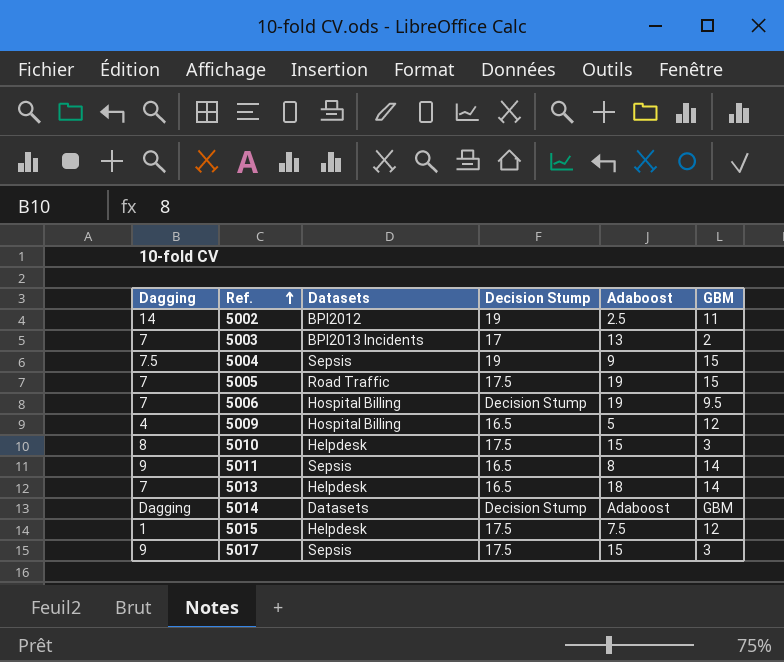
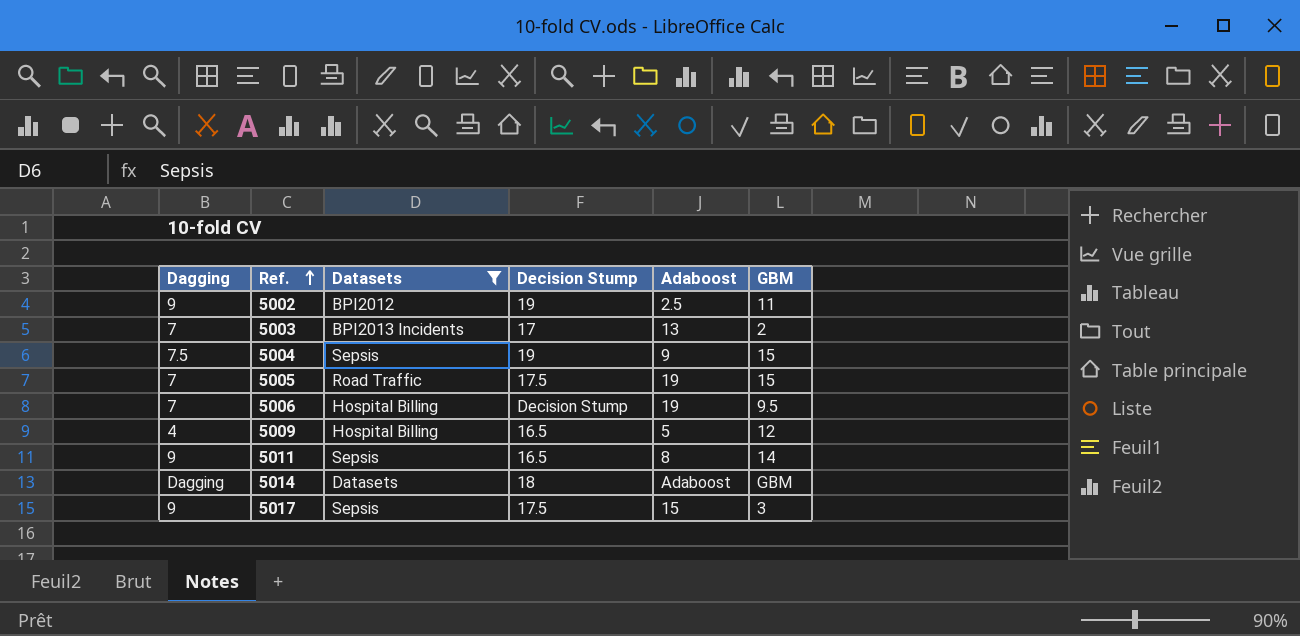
filter: none -> Datasets != Helpdesk
5002 | Dagging: 14 -> 9
5014 | Decision Stump: Decision Stump -> 18

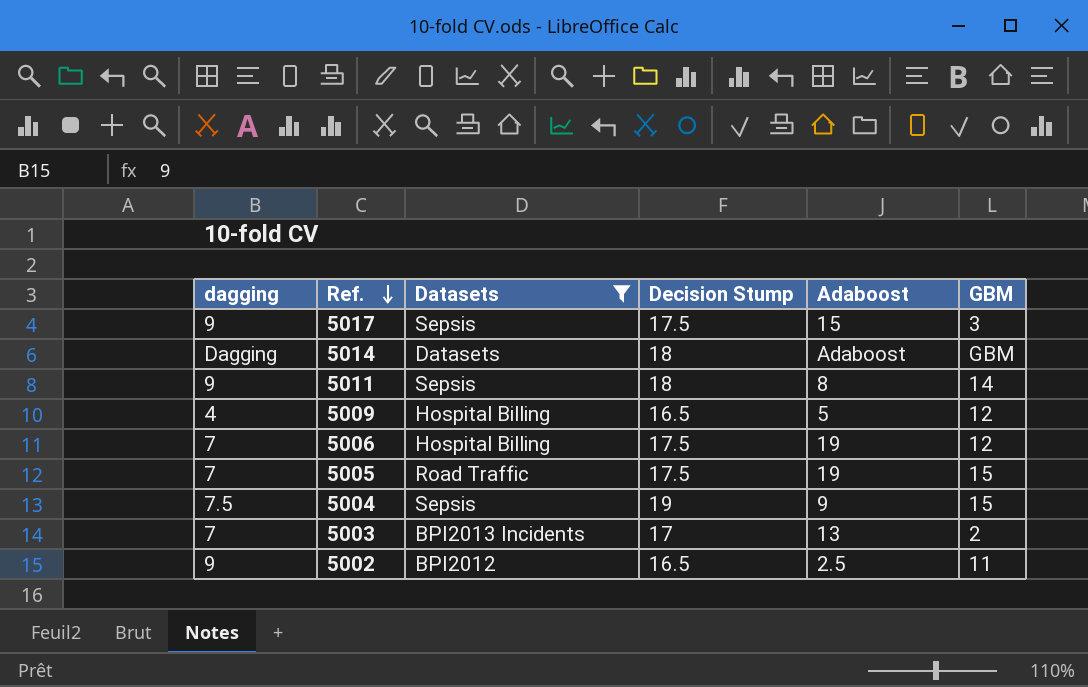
row order: Ref. ascending -> Ref. descending
column name: Dagging -> dagging
5011 | Decision Stump: 16.5 -> 18
5006 | Decision Stump: Decision Stump -> 17.5
5006 | GBM: 9.5 -> 12
5002 | Decision Stump: 19 -> 16.5

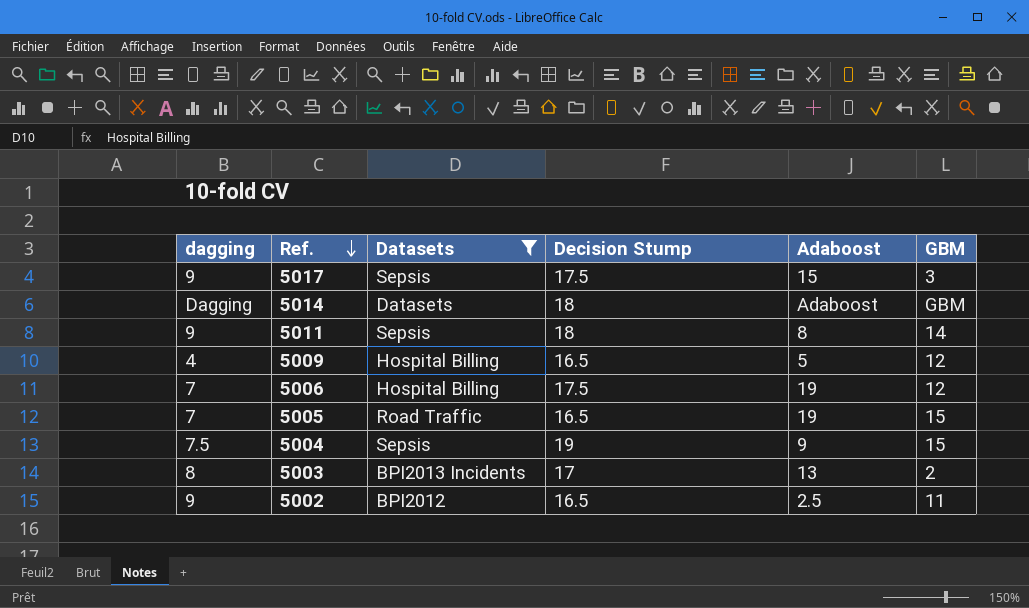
5005 | Decision Stump: 17.5 -> 16.5
5003 | dagging: 7 -> 8

